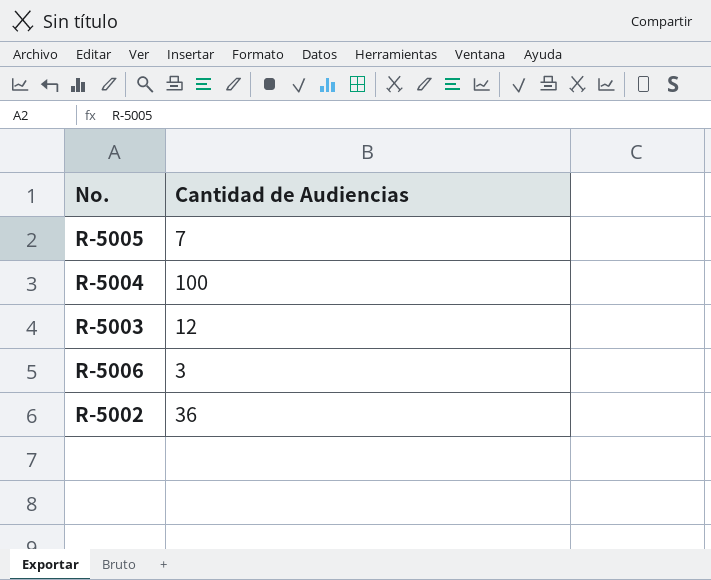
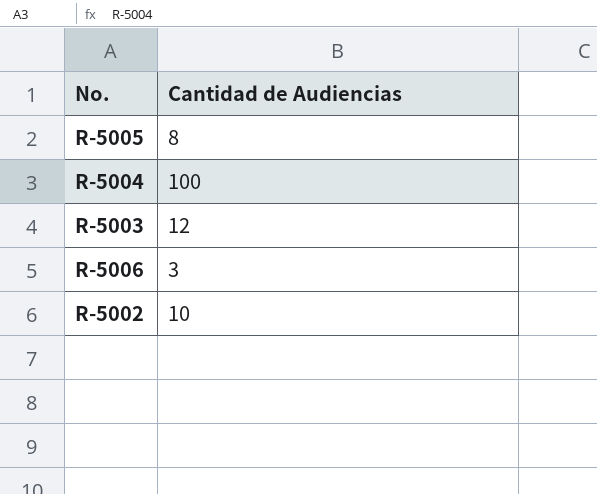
R-5005 | Cantidad de Audiencias: 7 -> 8
R-5002 | Cantidad de Audiencias: 36 -> 10

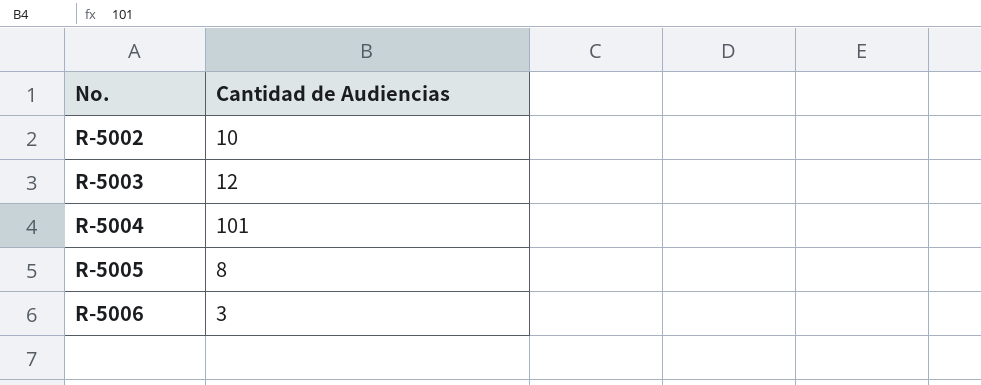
row order: none -> No. ascending
R-5004 | Cantidad de Audiencias: 100 -> 101

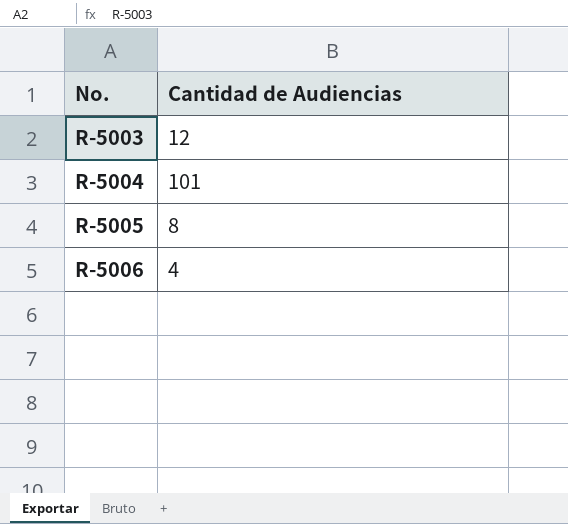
row R-5002: 10 -> none
R-5006 | Cantidad de Audiencias: 3 -> 4

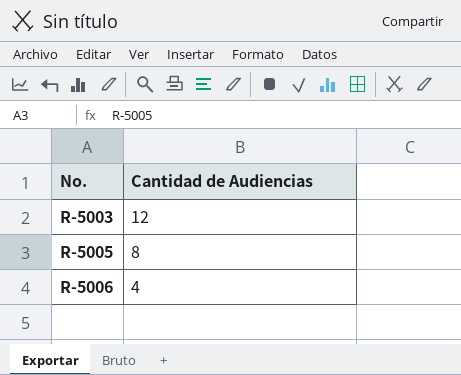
row R-5004: 101 -> none

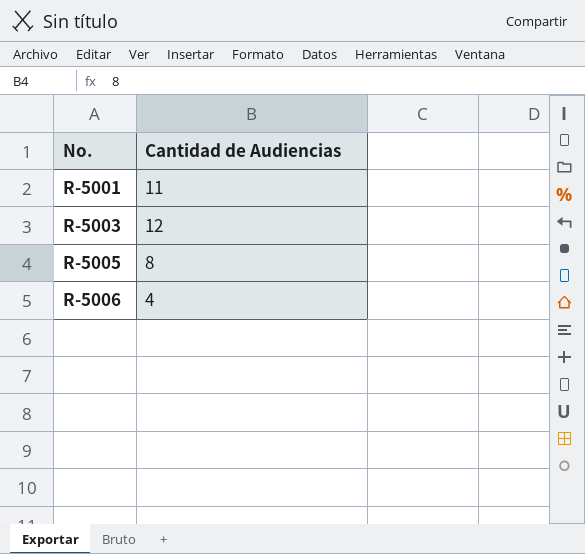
row R-5001: none -> 11

